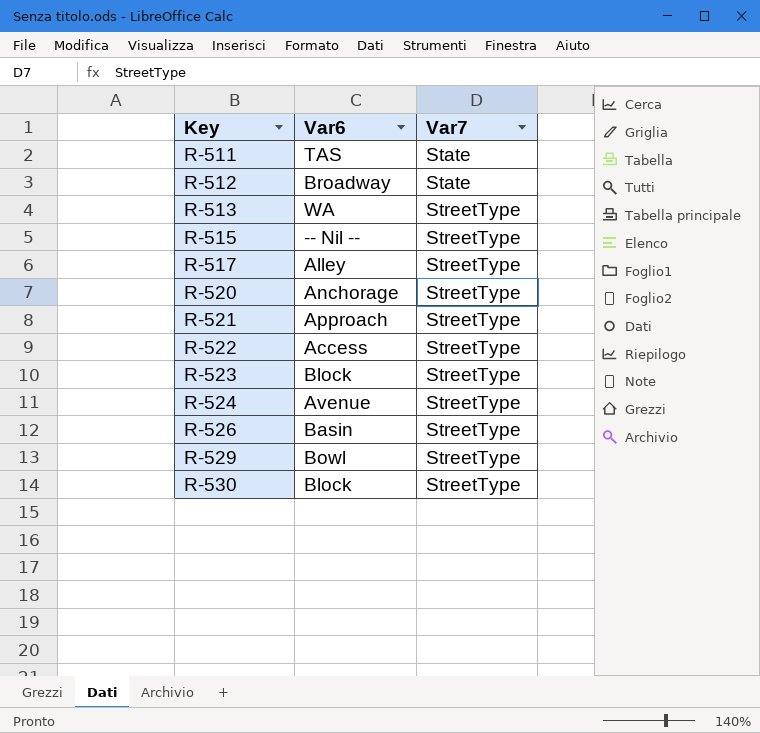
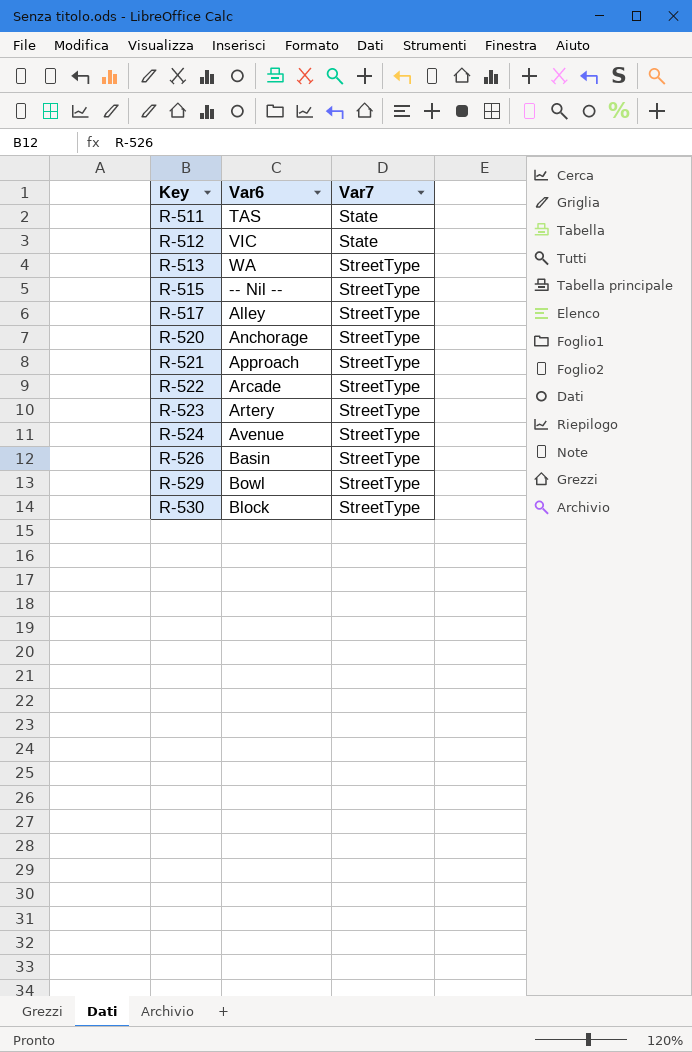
R-512 | Var6: Broadway -> VIC
R-522 | Var6: Access -> Arcade
R-523 | Var6: Block -> Artery

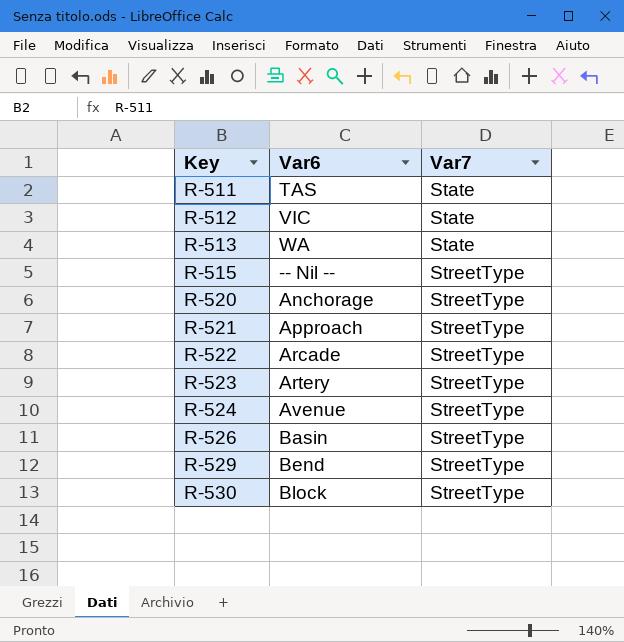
row R-517: Alley | StreetType -> none
R-513 | Var7: StreetType -> State
R-529 | Var6: Bowl -> Bend

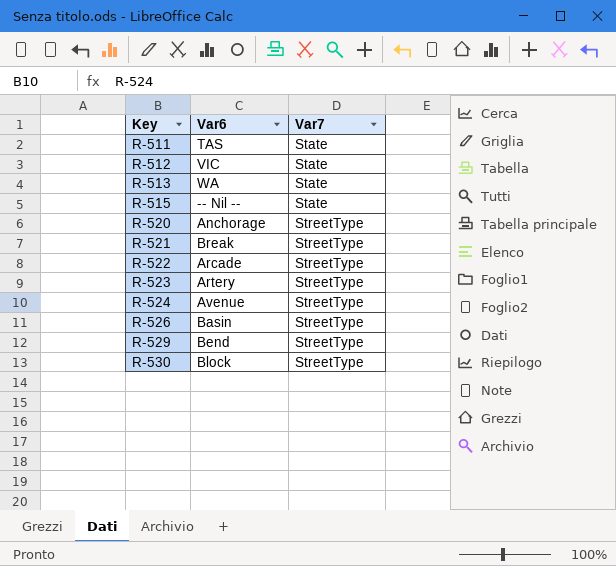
R-515 | Var7: StreetType -> State
R-521 | Var6: Approach -> Break

